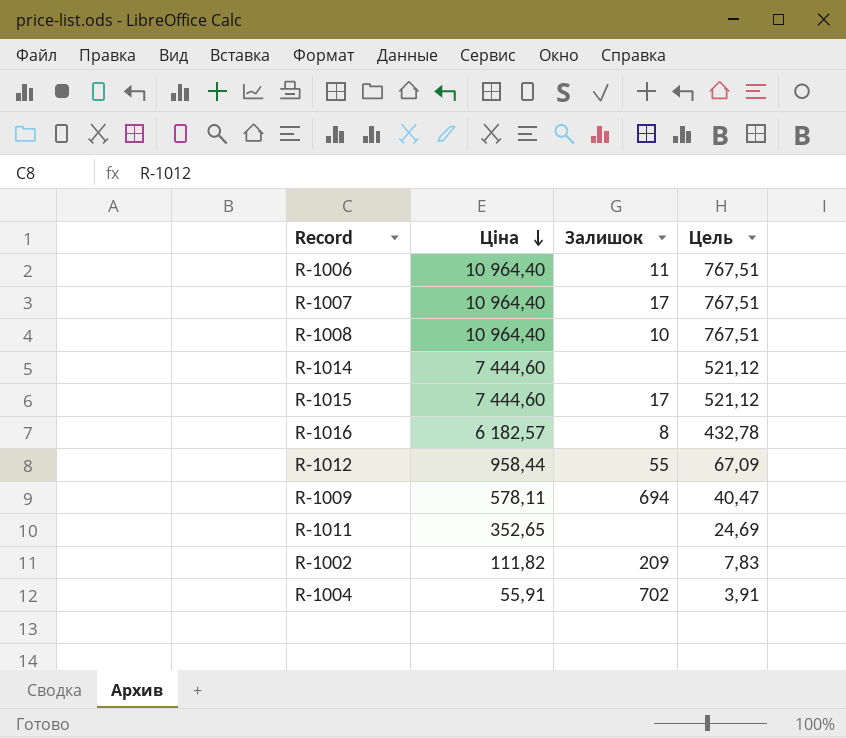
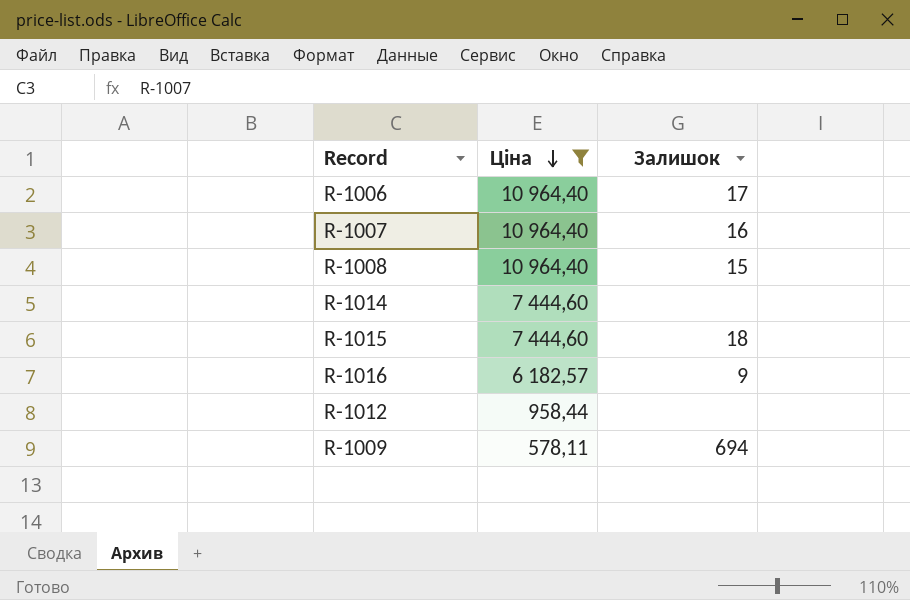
filter: none -> Ціна >= 578,11
column Цель | formula: [Ціна] * 0,07 -> none
R-1006 | Залишок: 11 -> 17
R-1007 | Залишок: 17 -> 16
R-1008 | Залишок: 10 -> 15
R-1015 | Залишок: 17 -> 18
R-1016 | Залишок: 8 -> 9
R-1012 | Залишок: 55 -> none

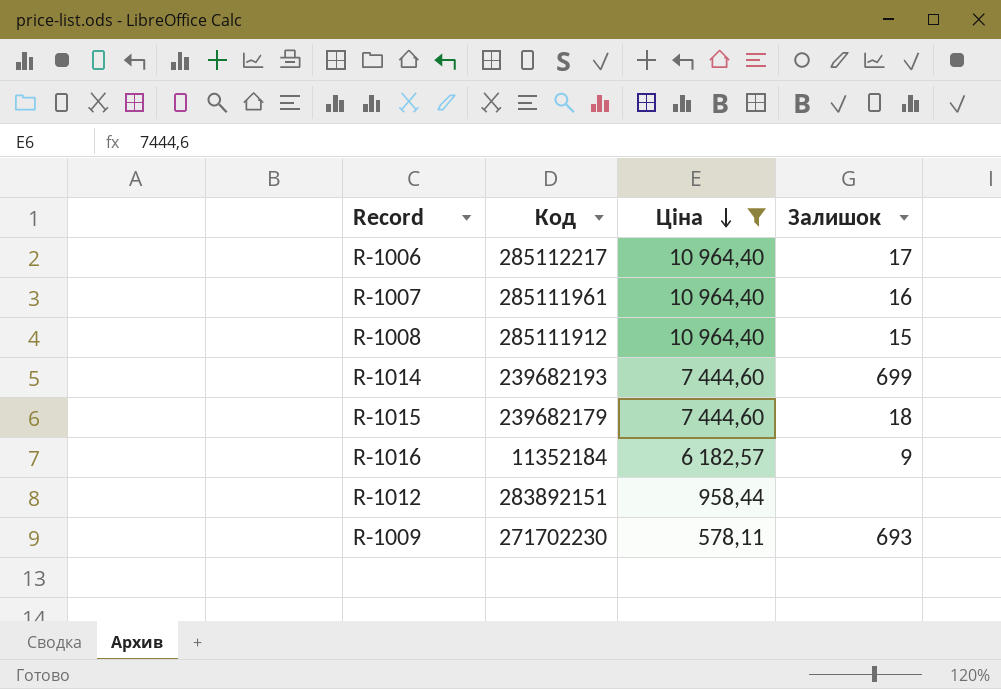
column Код | position: none -> 2
R-1014 | Залишок: none -> 699
R-1009 | Залишок: 694 -> 693

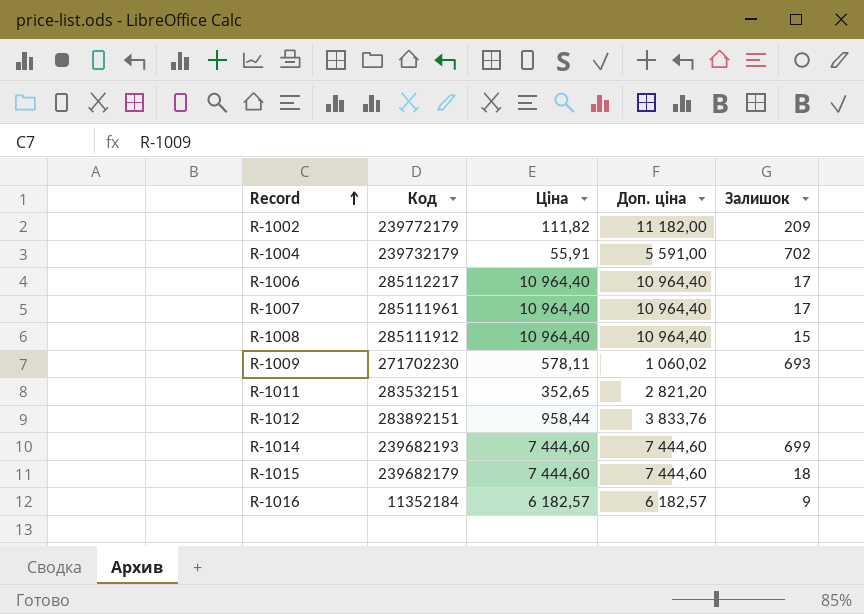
filter: Ціна >= 578,11 -> none
row order: Ціна descending -> Record ascending
column Доп. ціна | position: none -> 4
R-1007 | Залишок: 16 -> 17

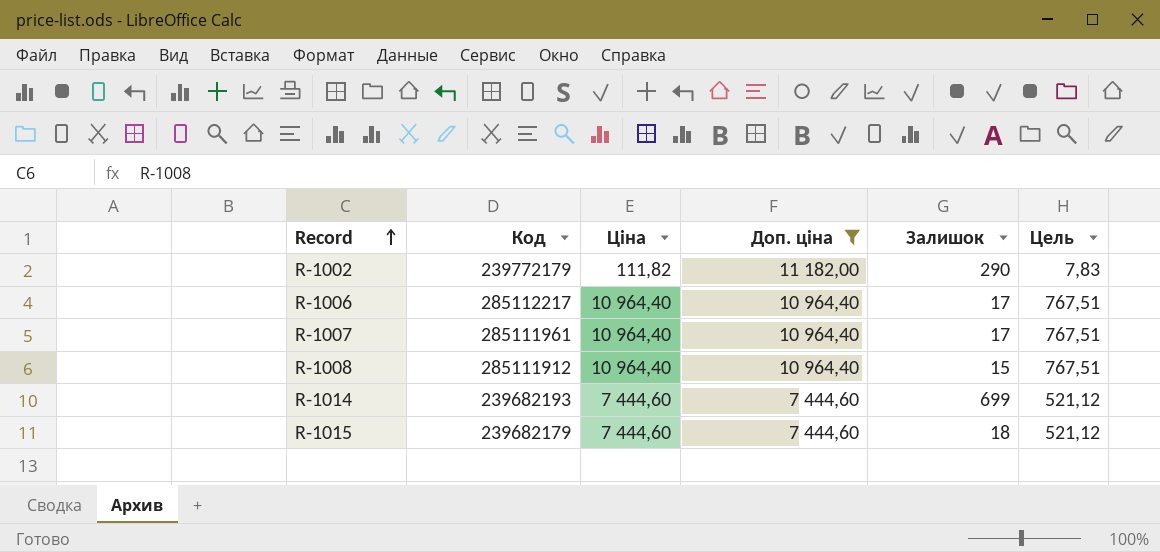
filter: none -> Доп. ціна >= 7 444,60
column Цель | formula: none -> [Ціна] * 0,07
R-1002 | Залишок: 209 -> 290

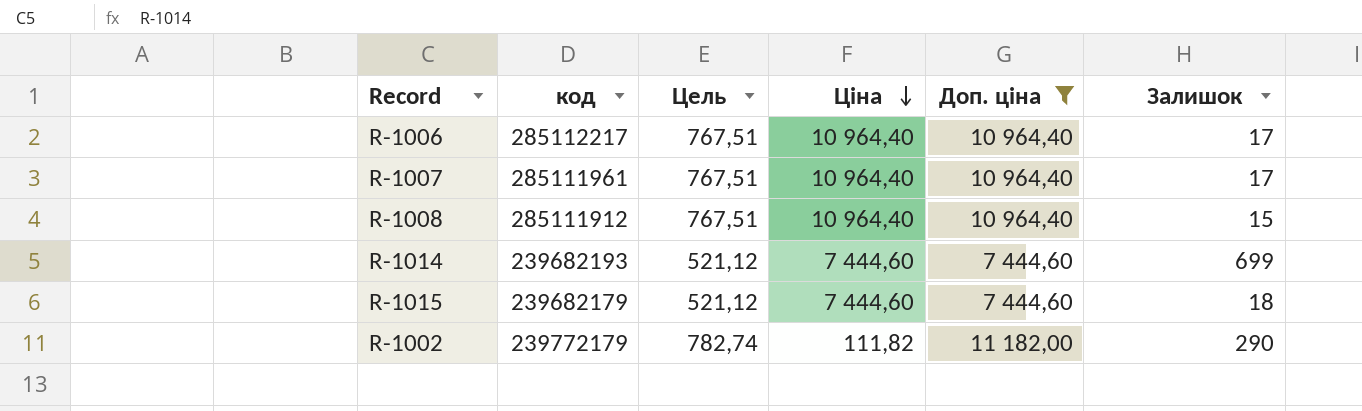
row order: Record ascending -> Ціна descending
column name: Код -> код
column Цель | formula: [Ціна] * 0,07 -> [Доп. ціна] * 0,07
column Цель | position: 6 -> 3

